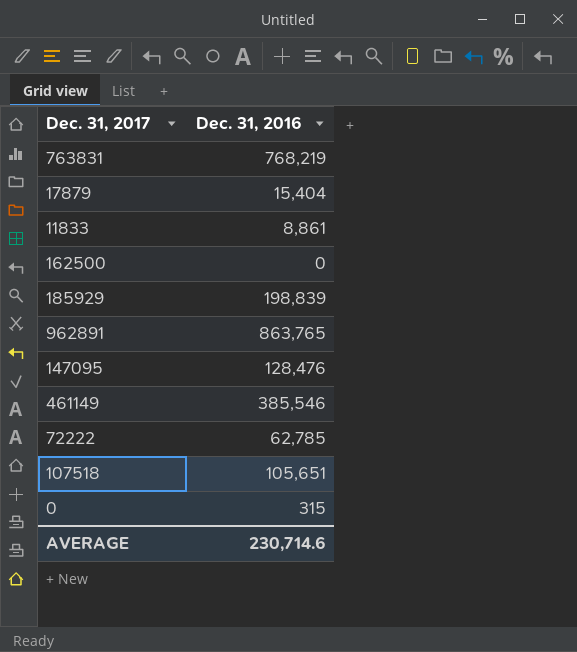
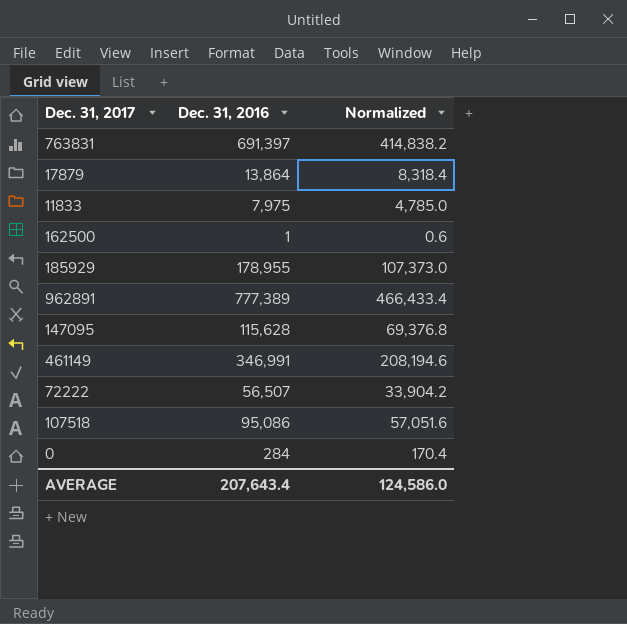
column Normalized | formula: none -> [Dec. 31, 2016] * 0.6
763831 | Dec. 31, 2016: 768,219 -> 691,397
17879 | Dec. 31, 2016: 15,404 -> 13,864
11833 | Dec. 31, 2016: 8,861 -> 7,975
162500 | Dec. 31, 2016: 0 -> 1
185929 | Dec. 31, 2016: 198,839 -> 178,955
962891 | Dec. 31, 2016: 863,765 -> 777,389
147095 | Dec. 31, 2016: 128,476 -> 115,628
461149 | Dec. 31, 2016: 385,546 -> 346,991
72222 | Dec. 31, 2016: 62,785 -> 56,507
107518 | Dec. 31, 2016: 105,651 -> 95,086
0 | Dec. 31, 2016: 315 -> 284
AVERAGE | Dec. 31, 2016: 230,714.6 -> 207,643.4

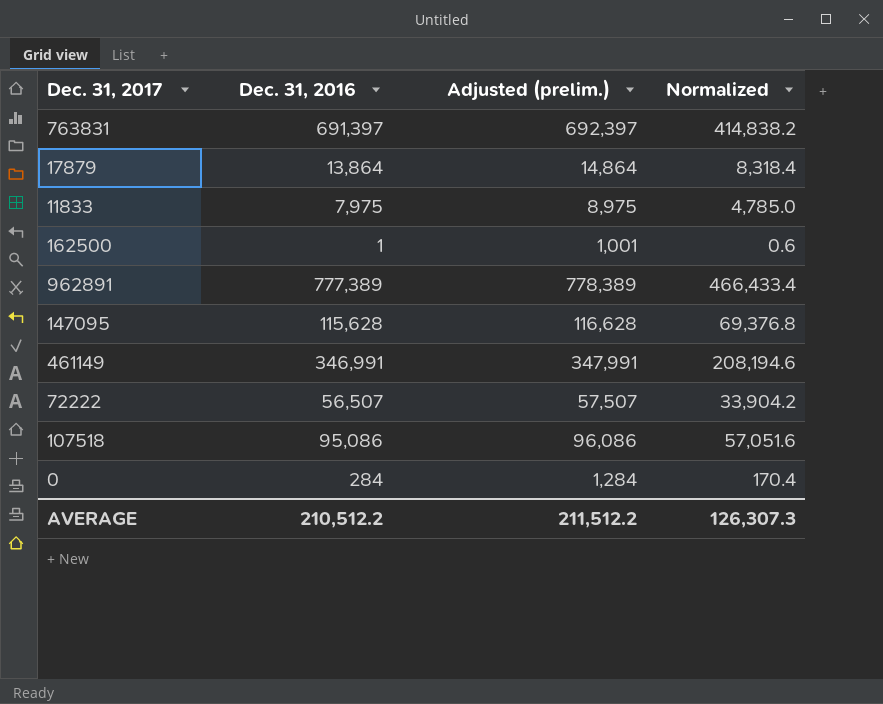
column Adjusted (prelim.) | formula: none -> [Dec. 31, 2016] + 1000
row 185929: 178,955 | 107,373.0 -> none
AVERAGE | Dec. 31, 2016: 207,643.4 -> 210,512.2
AVERAGE | Normalized: 124,586.0 -> 126,307.3

